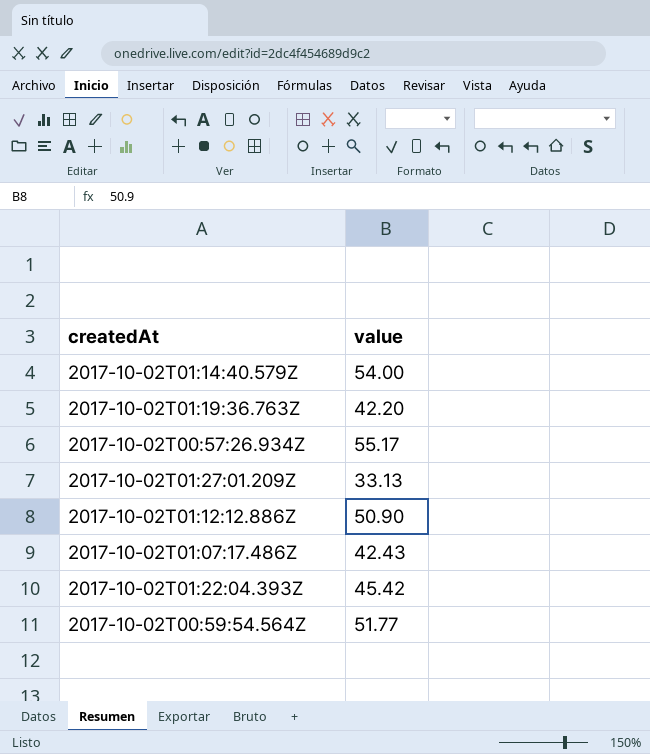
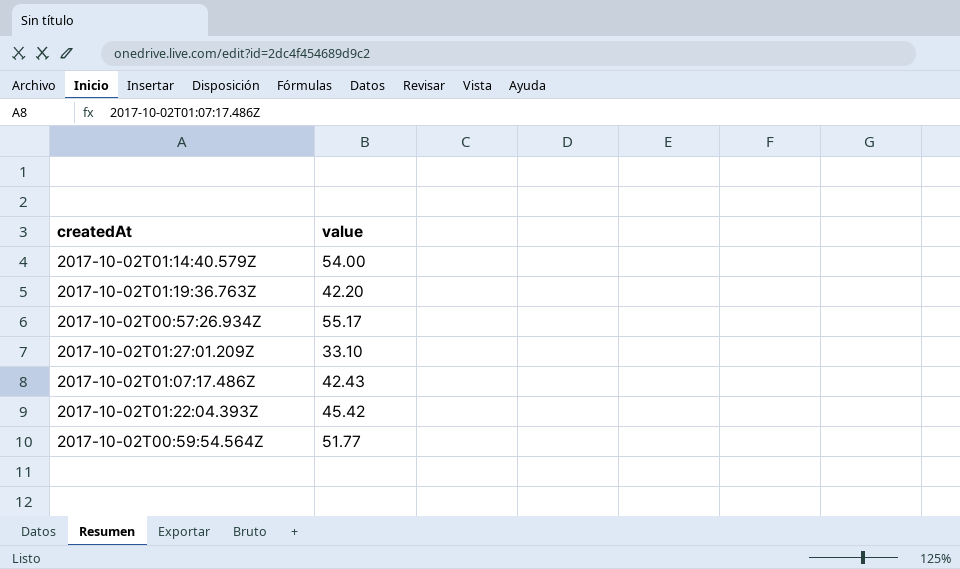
row 2017-10-02T01:12:12.886Z: 50.90 -> none
2017-10-02T01:27:01.209Z | value: 33.13 -> 33.10

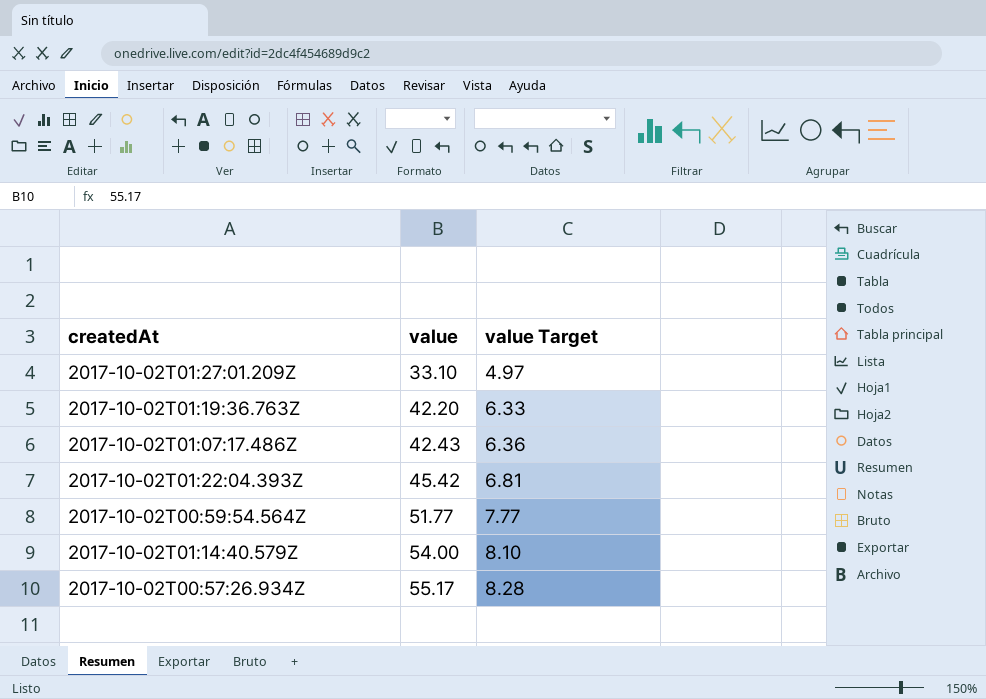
row order: none -> value ascending
column value Target | formula: none -> [value] * 0.15

